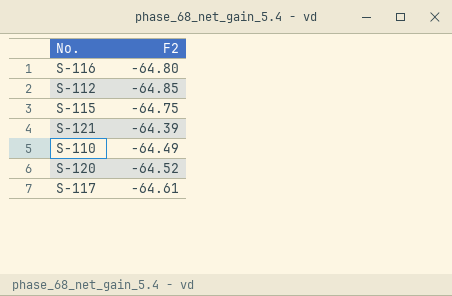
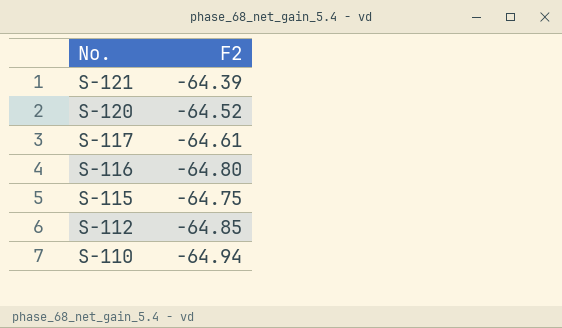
row order: none -> No. descending
S-110 | F2: -64.49 -> -64.94

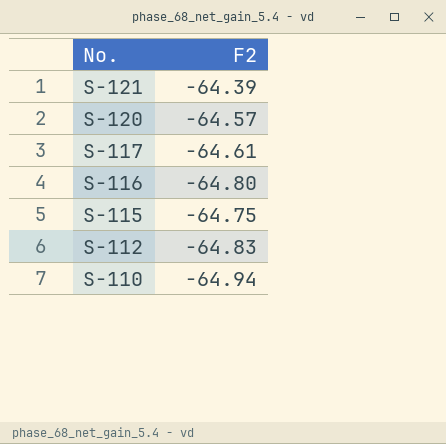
S-120 | F2: -64.52 -> -64.57
S-112 | F2: -64.85 -> -64.83

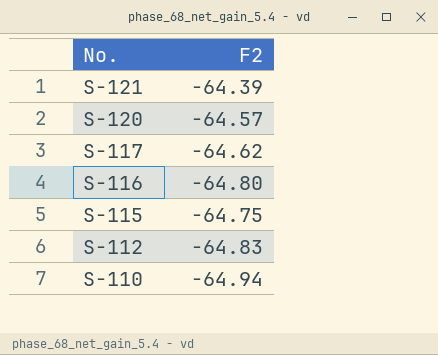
S-117 | F2: -64.61 -> -64.62

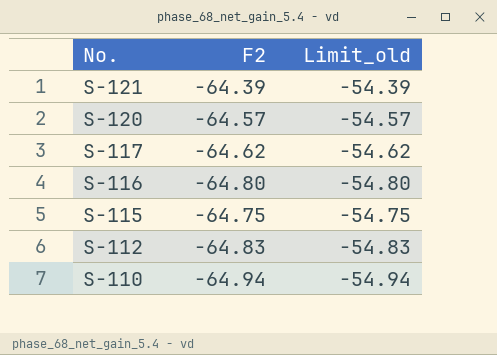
column Limit_old | formula: none -> [F2] + 10

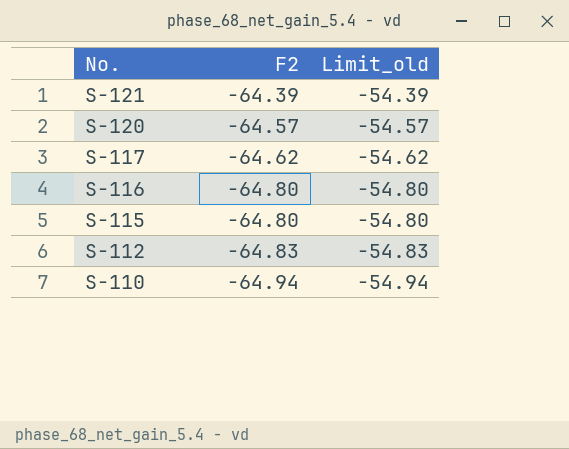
S-115 | F2: -64.75 -> -64.80
S-115 | Limit_old: -54.75 -> -54.80

